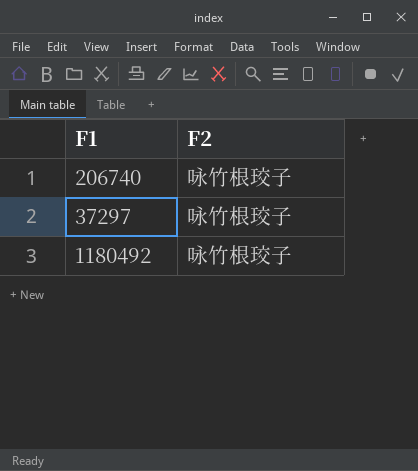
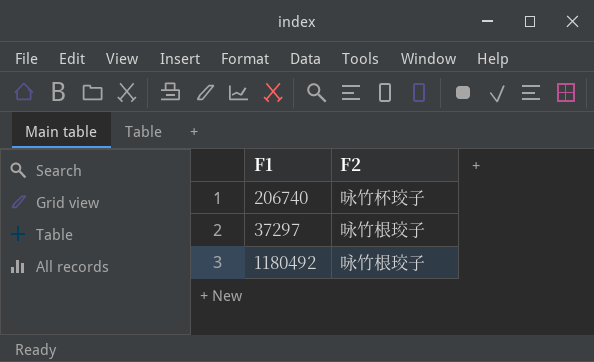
206740 | F2: 咏竹根珓子 -> 咏竹杯珓子

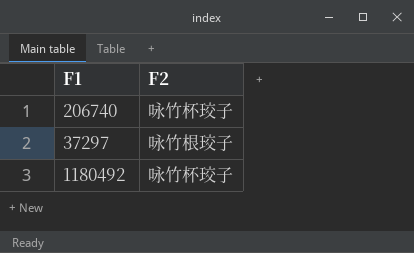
1180492 | F2: 咏竹根珓子 -> 咏竹杯珓子

